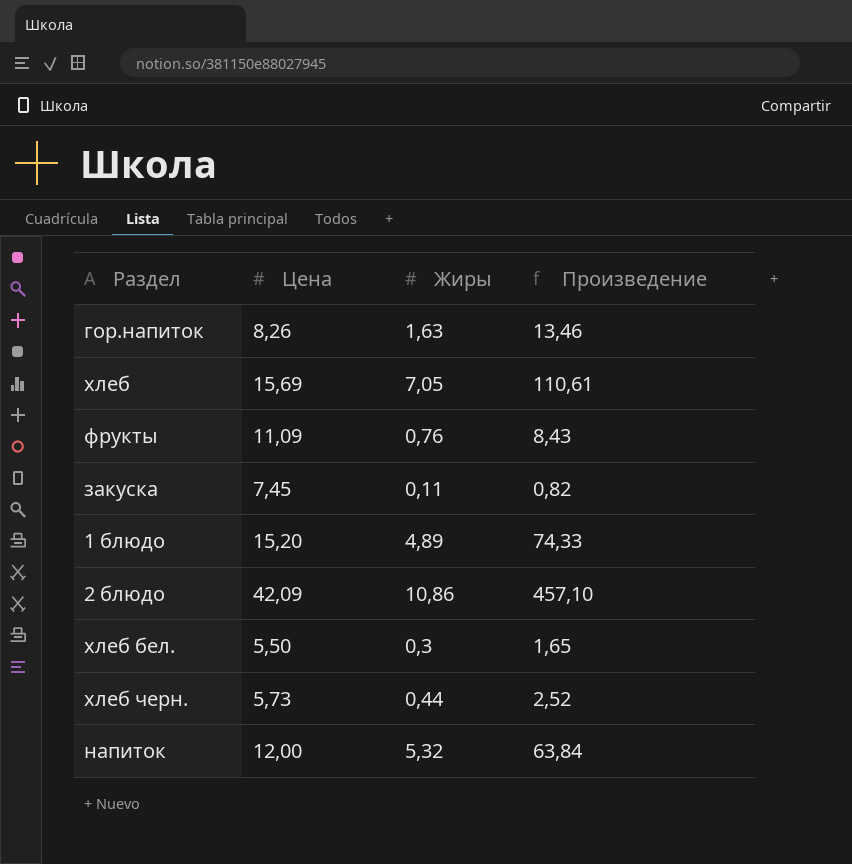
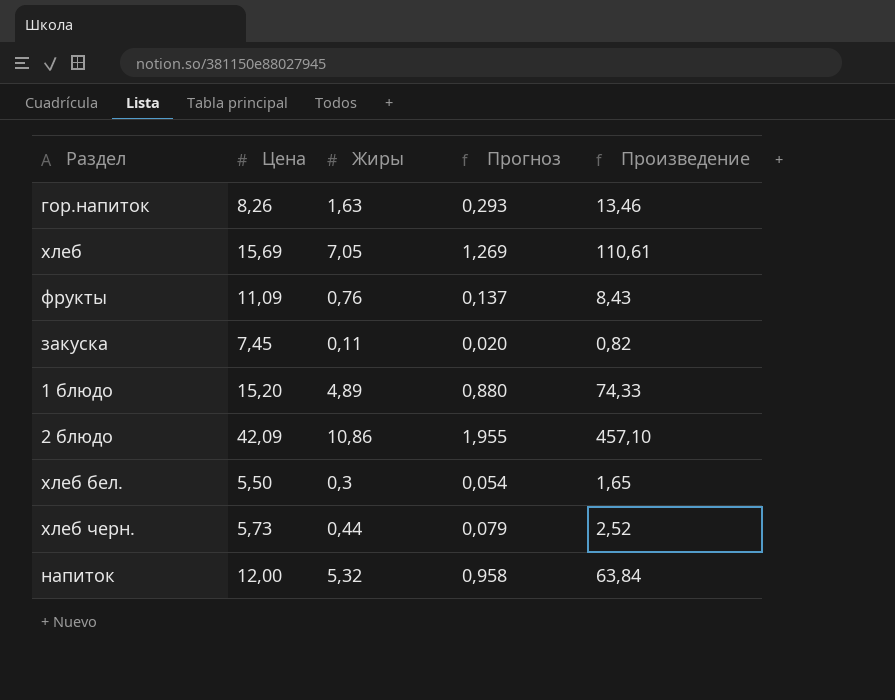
column Прогноз | formula: none -> [Жиры] * 0,18

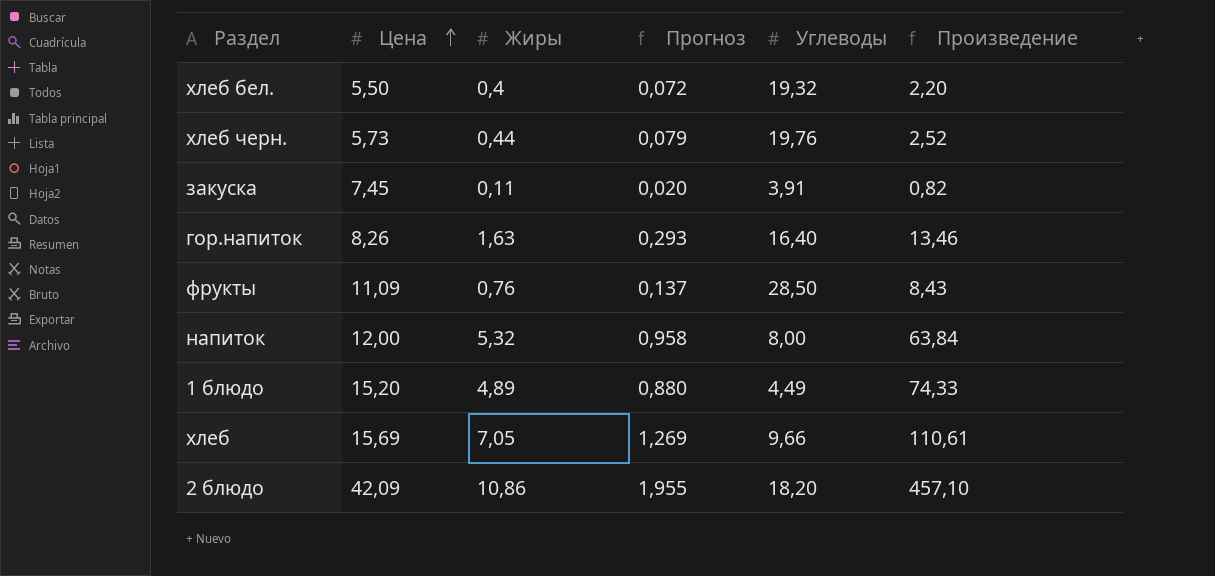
row order: none -> Цена ascending
column Углеводы | position: none -> 5
хлеб бел. | Жиры: 0,3 -> 0,4
хлеб бел. | Прогноз: 0,054 -> 0,072
хлеб бел. | Произведение: 1,65 -> 2,20

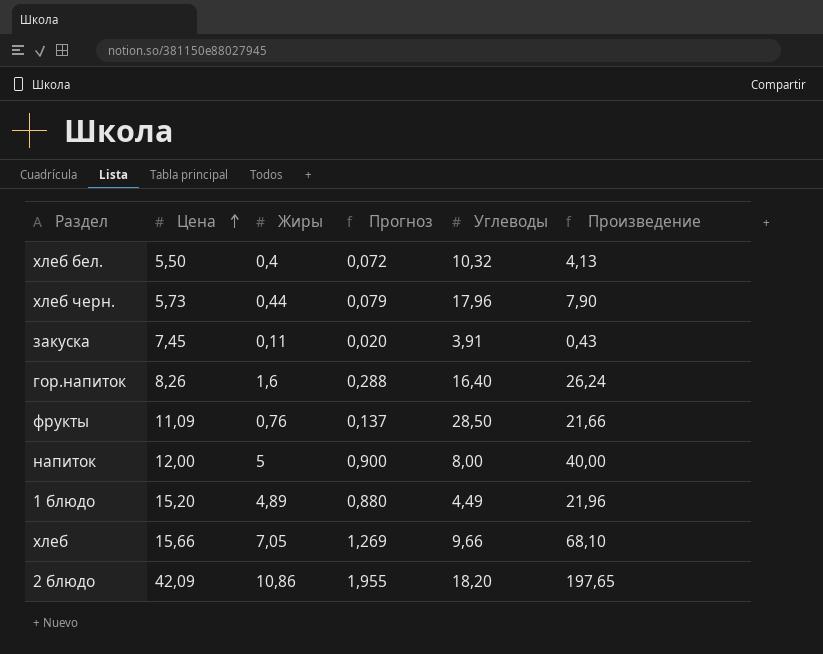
column Произведение | formula: [Цена] * [Жиры] -> [Жиры] * [Углеводы]
хлеб бел. | Углеводы: 19,32 -> 10,32
хлеб черн. | Углеводы: 19,76 -> 17,96
гор.напиток | Жиры: 1,63 -> 1,6
гор.напиток | Прогноз: 0,293 -> 0,288
напиток | Жиры: 5,32 -> 5
напиток | Прогноз: 0,958 -> 0,900
хлеб | Цена: 15,69 -> 15,66

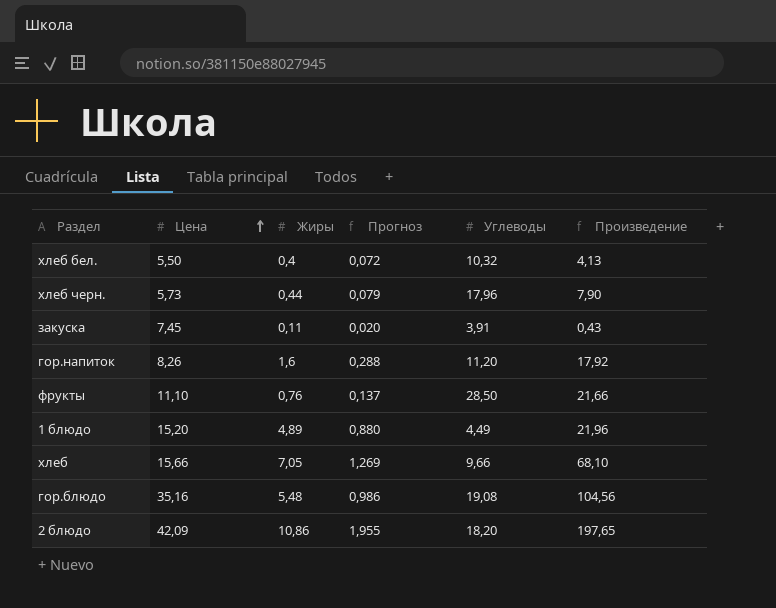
row напиток: 12,00 | 5 | 0,900 | 8,00 | 40,00 -> none
гор.напиток | Углеводы: 16,40 -> 11,20
гор.напиток | Произведение: 26,24 -> 17,92
фрукты | Цена: 11,09 -> 11,10
row гор.блюдо: none -> 35,16 | 5,48 | 0,986 | 19,08 | 104,56

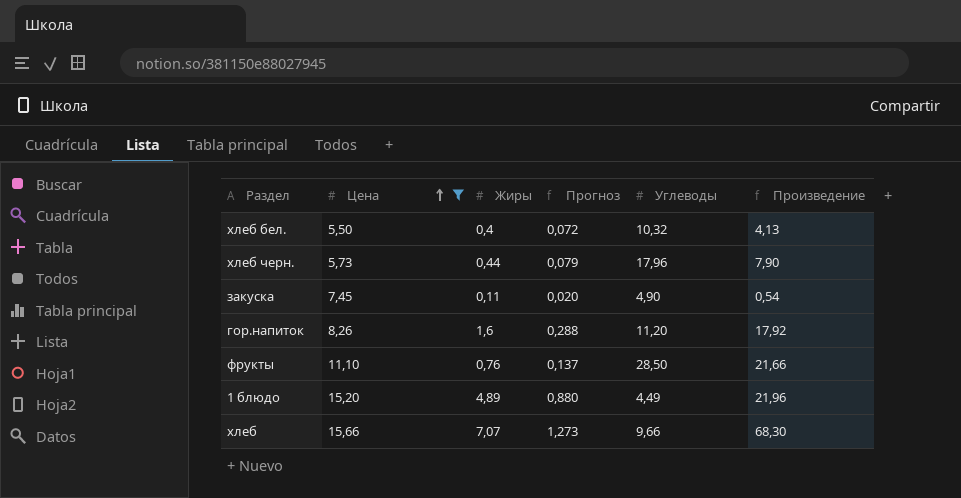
filter: none -> Цена <= 15,66
закуска | Углеводы: 3,91 -> 4,90
закуска | Произведение: 0,43 -> 0,54
хлеб | Жиры: 7,05 -> 7,07
хлеб | Прогноз: 1,269 -> 1,273
хлеб | Произведение: 68,10 -> 68,30

